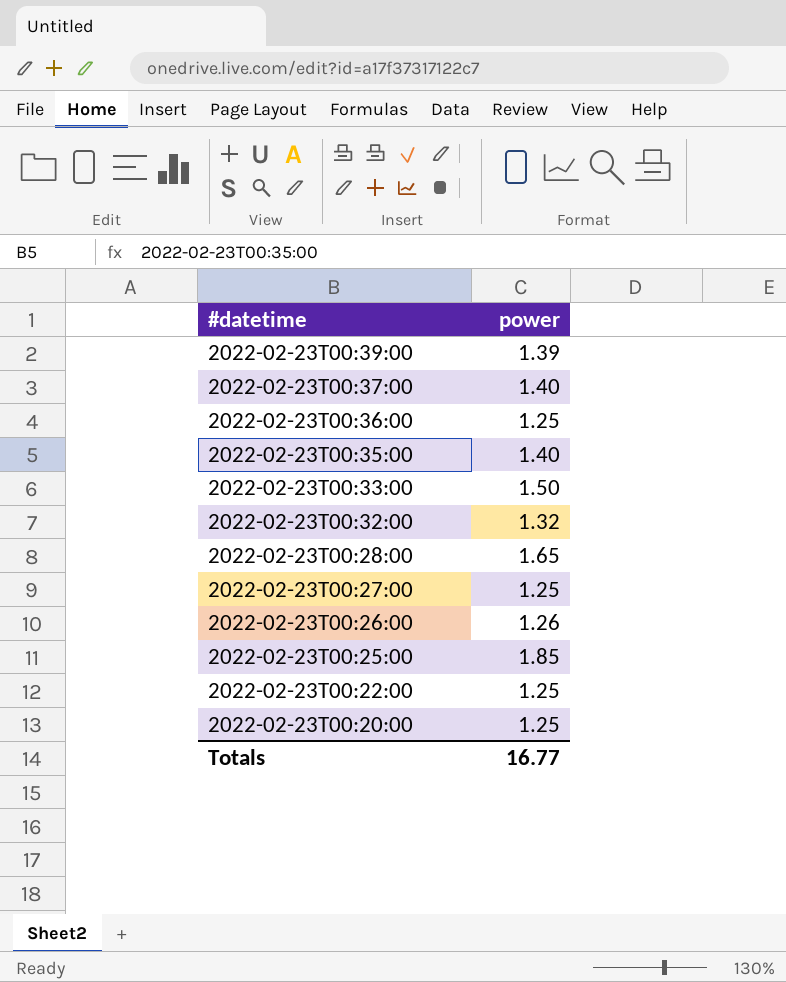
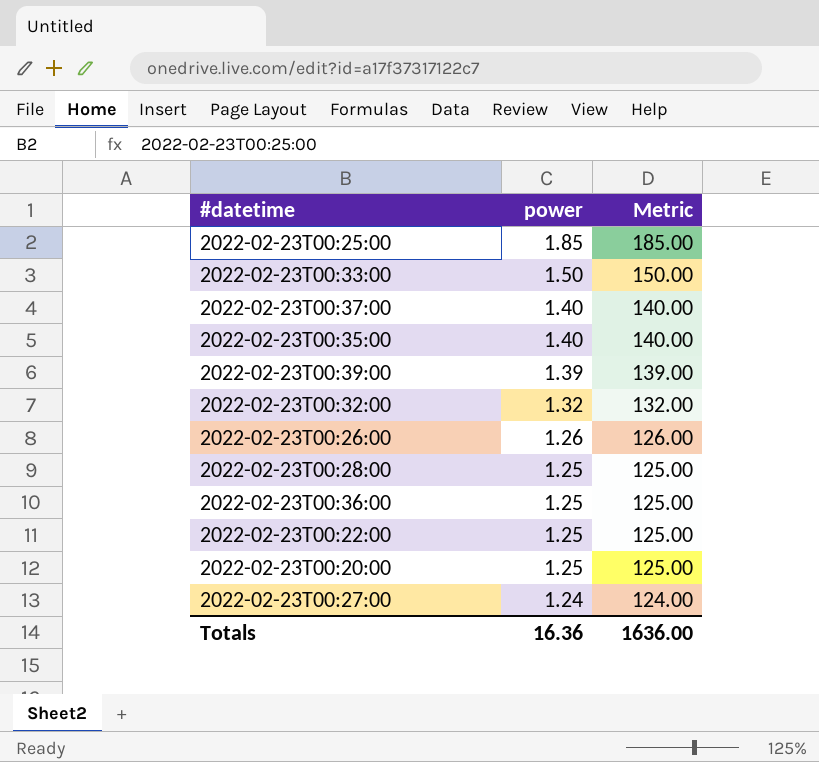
row order: #datetime descending -> power descending
column Metric | formula: none -> [power] * 100
2022-02-23T00:28:00 | power: 1.65 -> 1.25
2022-02-23T00:27:00 | power: 1.25 -> 1.24
Totals | power: 16.77 -> 16.36

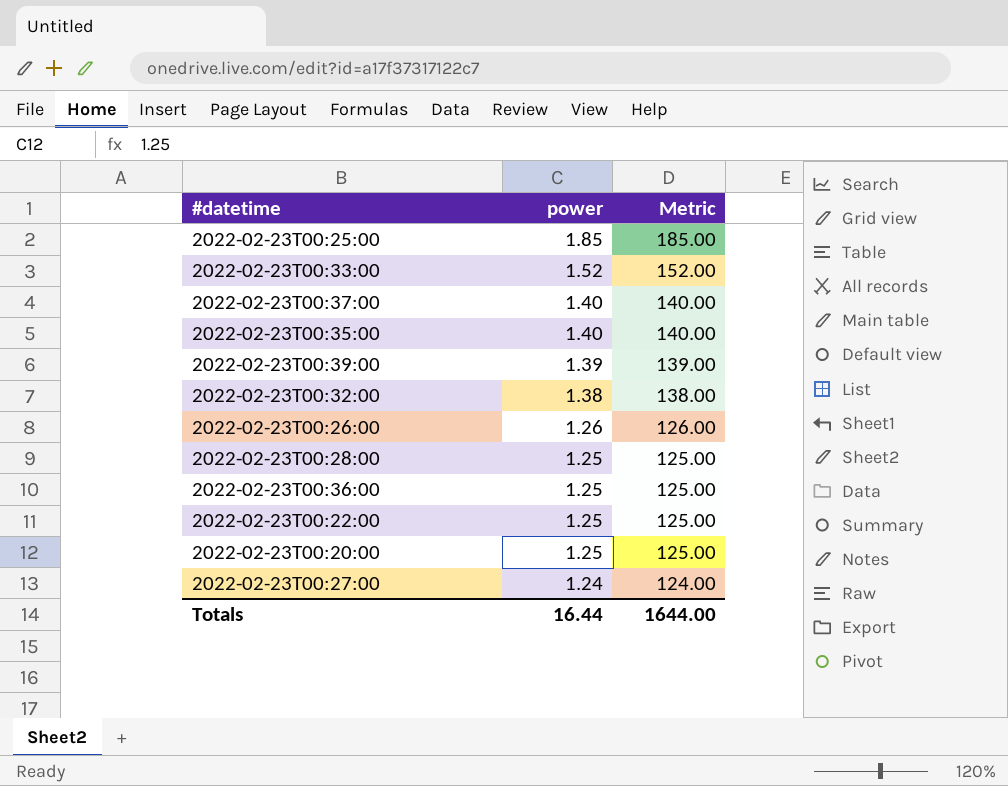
2022-02-23T00:33:00 | power: 1.50 -> 1.52
2022-02-23T00:33:00 | Metric: 150.00 -> 152.00
2022-02-23T00:32:00 | power: 1.32 -> 1.38
2022-02-23T00:32:00 | Metric: 132.00 -> 138.00
Totals | power: 16.36 -> 16.44
Totals | Metric: 1636.00 -> 1644.00

